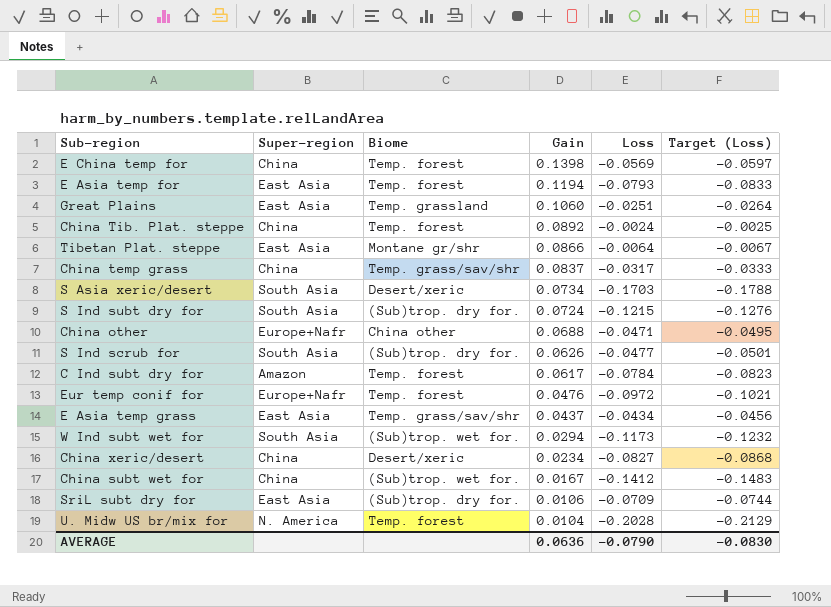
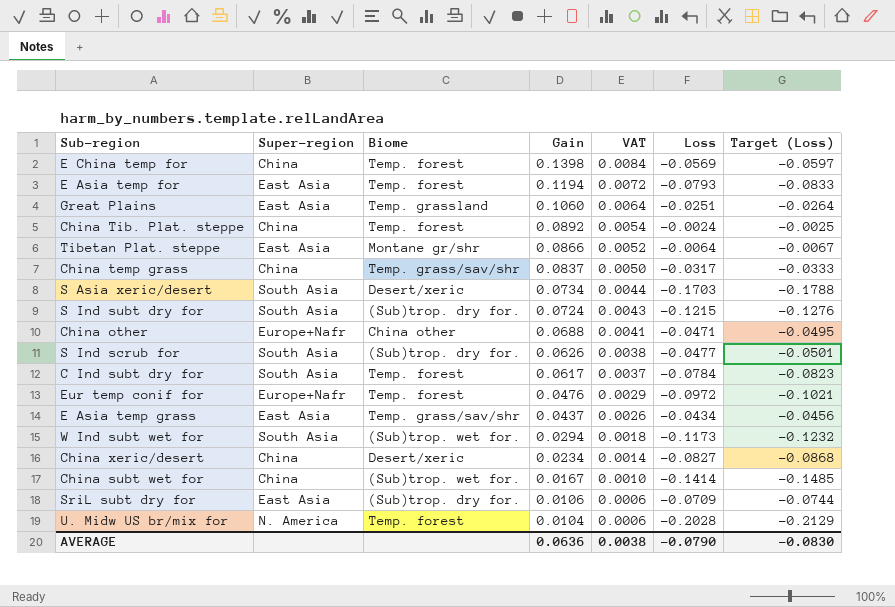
column VAT | formula: none -> [Gain] * 0.06
C Ind subt dry for | Super-region: Amazon -> South Asia
China subt wet for | Loss: -0.1412 -> -0.1414
China subt wet for | Target (Loss): -0.1483 -> -0.1485

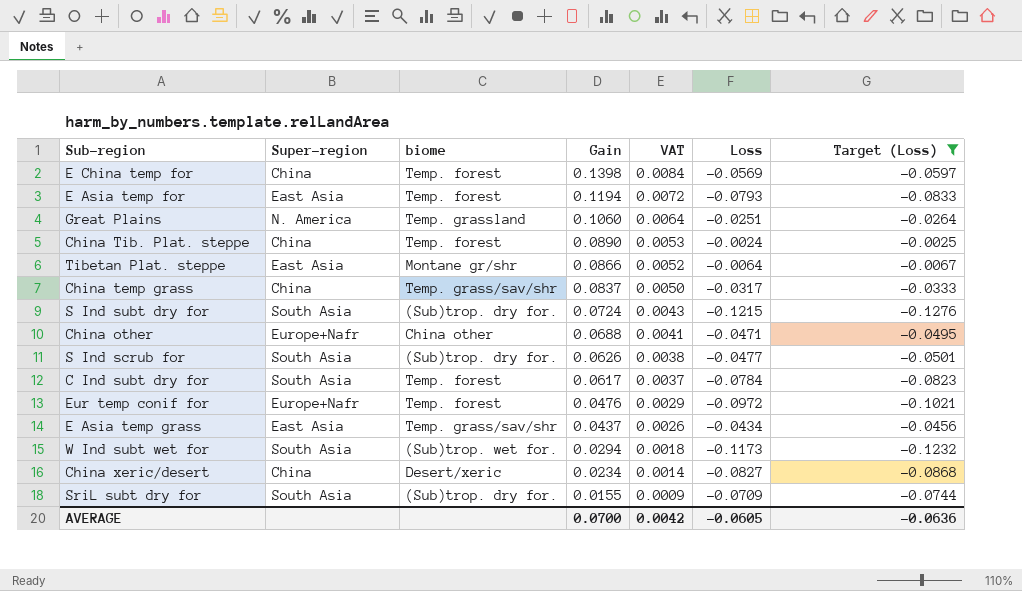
filter: none -> Target (Loss) >= -0.1276
column name: Biome -> biome
Great Plains | Super-region: East Asia -> N. America
China Tib. Plat. steppe | Gain: 0.0892 -> 0.0890
China Tib. Plat. steppe | VAT: 0.0054 -> 0.0053
SriL subt dry for | Super-region: East Asia -> South Asia
SriL subt dry for | Gain: 0.0106 -> 0.0155
SriL subt dry for | VAT: 0.0006 -> 0.0009
AVERAGE | Gain: 0.0636 -> 0.0700
AVERAGE | VAT: 0.0038 -> 0.0042
AVERAGE | Loss: -0.0790 -> -0.0605
AVERAGE | Target (Loss): -0.0830 -> -0.0636

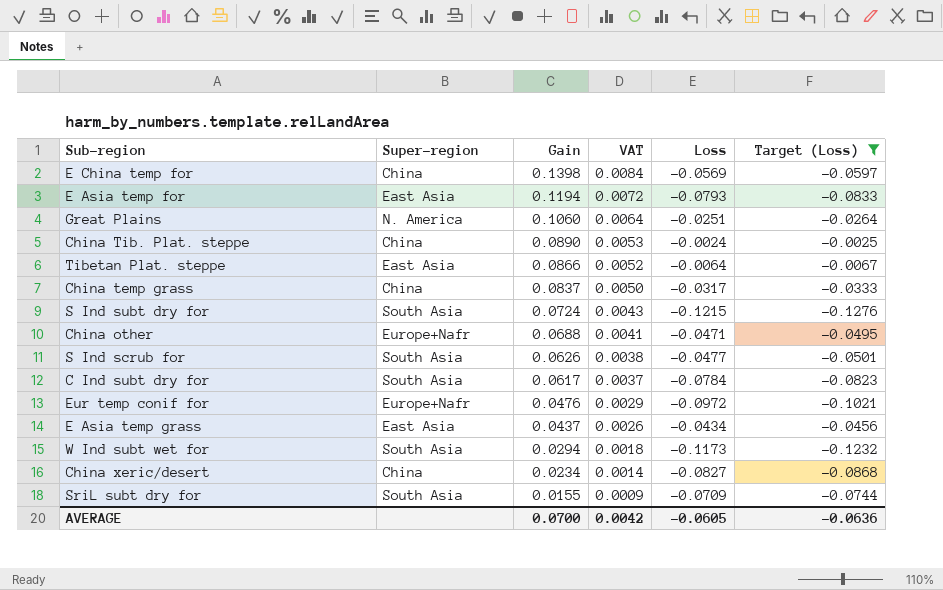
column biome | position: 3 -> none

